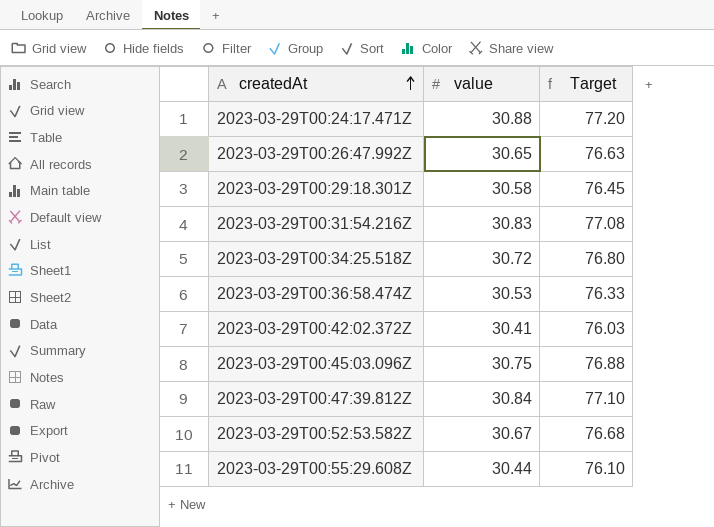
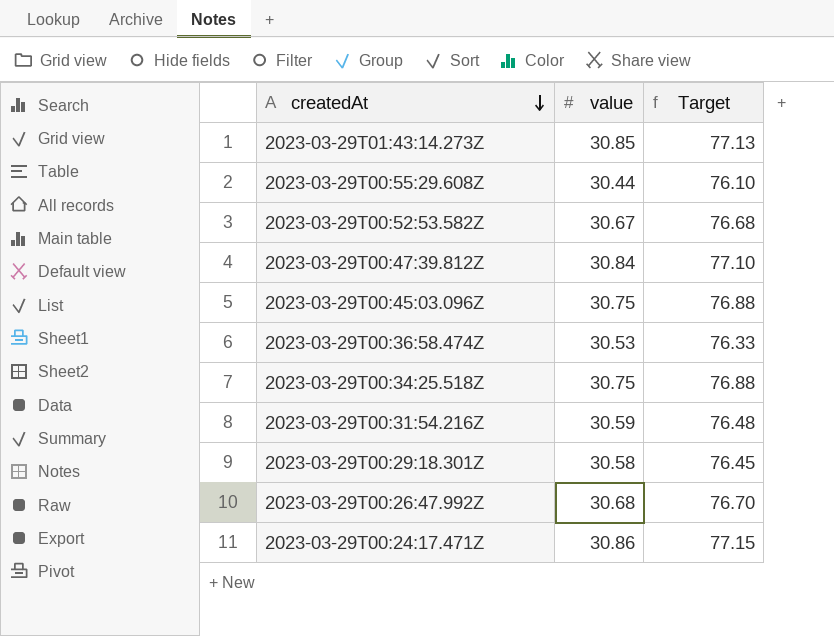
row order: createdAt ascending -> createdAt descending
row 2023-03-29T00:42:02.372Z: 30.41 | 76.03 -> none
row 2023-03-29T01:43:14.273Z: none -> 30.85 | 77.13
2023-03-29T00:34:25.518Z | value: 30.72 -> 30.75
2023-03-29T00:34:25.518Z | Target: 76.80 -> 76.88
2023-03-29T00:31:54.216Z | value: 30.83 -> 30.59
2023-03-29T00:31:54.216Z | Target: 77.08 -> 76.48
2023-03-29T00:26:47.992Z | value: 30.65 -> 30.68
2023-03-29T00:26:47.992Z | Target: 76.63 -> 76.70
2023-03-29T00:24:17.471Z | value: 30.88 -> 30.86
2023-03-29T00:24:17.471Z | Target: 77.20 -> 77.15

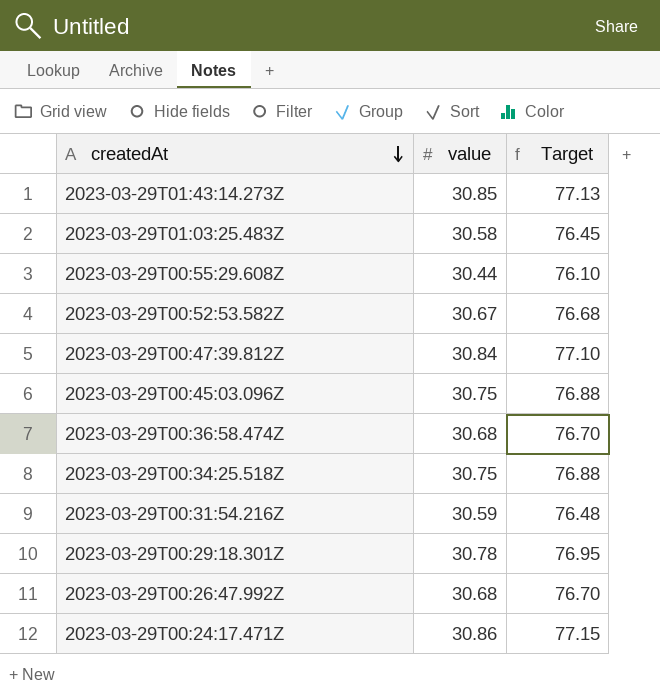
row 2023-03-29T01:03:25.483Z: none -> 30.58 | 76.45
2023-03-29T00:36:58.474Z | value: 30.53 -> 30.68
2023-03-29T00:36:58.474Z | Target: 76.33 -> 76.70
2023-03-29T00:29:18.301Z | value: 30.58 -> 30.78
2023-03-29T00:29:18.301Z | Target: 76.45 -> 76.95

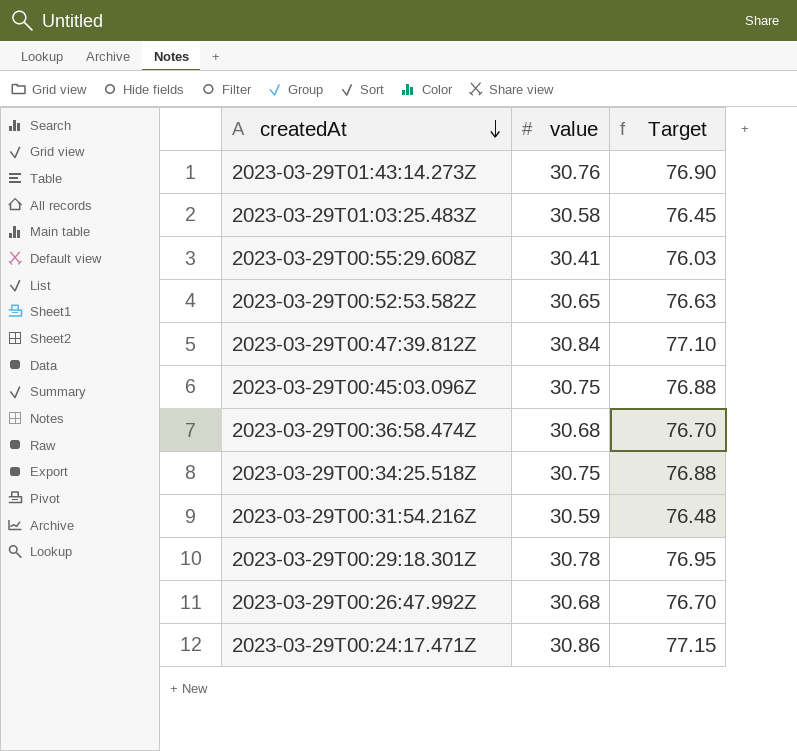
2023-03-29T01:43:14.273Z | value: 30.85 -> 30.76
2023-03-29T01:43:14.273Z | Target: 77.13 -> 76.90
2023-03-29T00:55:29.608Z | value: 30.44 -> 30.41
2023-03-29T00:55:29.608Z | Target: 76.10 -> 76.03
2023-03-29T00:52:53.582Z | value: 30.67 -> 30.65
2023-03-29T00:52:53.582Z | Target: 76.68 -> 76.63

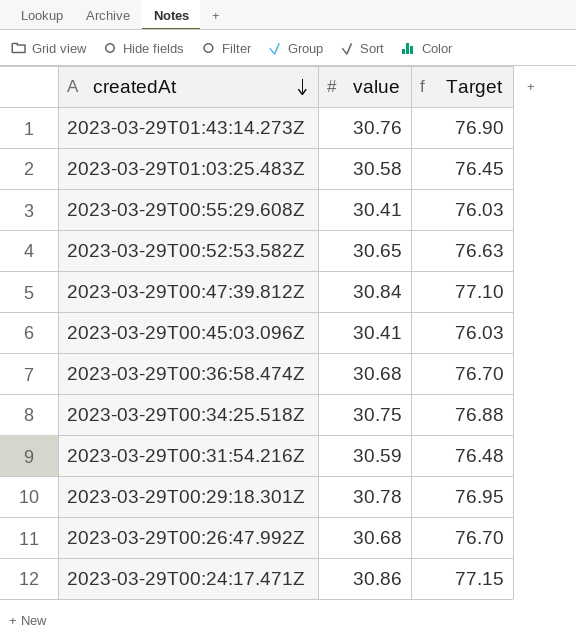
2023-03-29T00:45:03.096Z | value: 30.75 -> 30.41
2023-03-29T00:45:03.096Z | Target: 76.88 -> 76.03

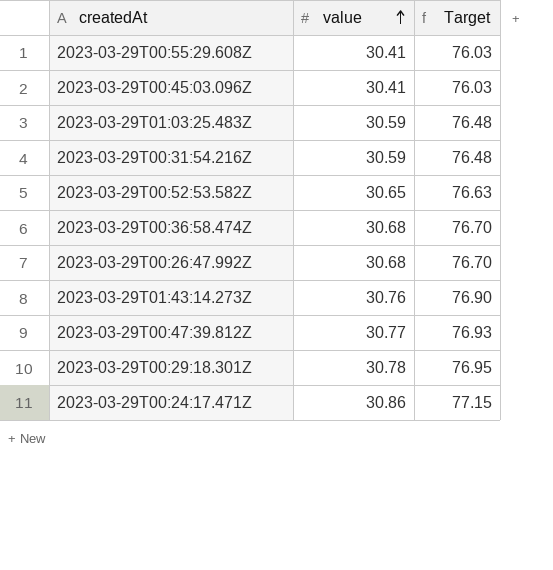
row order: createdAt descending -> value ascending
row 2023-03-29T00:34:25.518Z: 30.75 | 76.88 -> none
2023-03-29T01:03:25.483Z | value: 30.58 -> 30.59
2023-03-29T01:03:25.483Z | Target: 76.45 -> 76.48
2023-03-29T00:47:39.812Z | value: 30.84 -> 30.77
2023-03-29T00:47:39.812Z | Target: 77.10 -> 76.93

